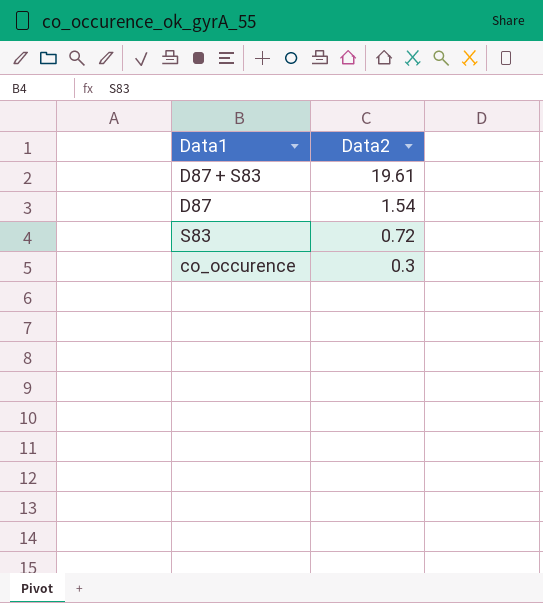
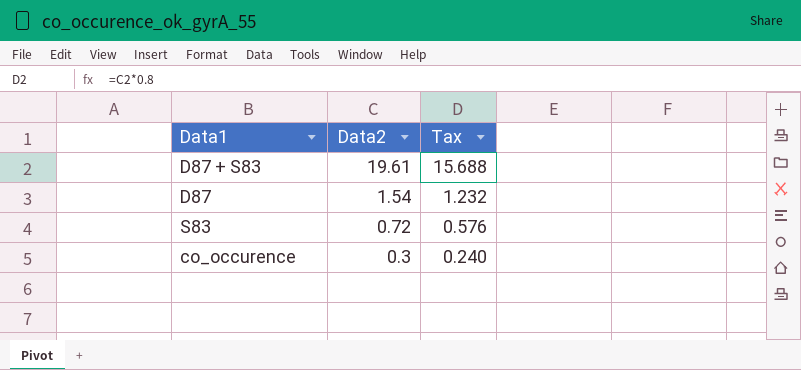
column Tax | formula: none -> [Data2] * 0.8

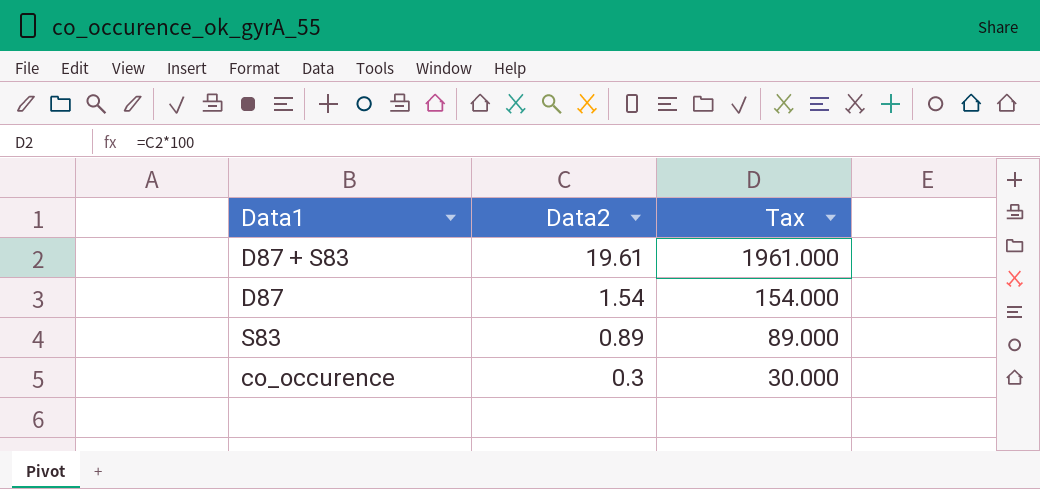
column Tax | formula: [Data2] * 0.8 -> [Data2] * 100
S83 | Data2: 0.72 -> 0.89

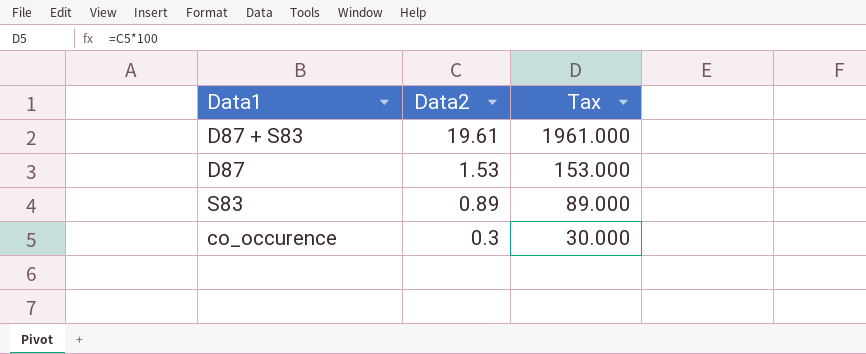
D87 | Data2: 1.54 -> 1.53
D87 | Tax: 154.000 -> 153.000

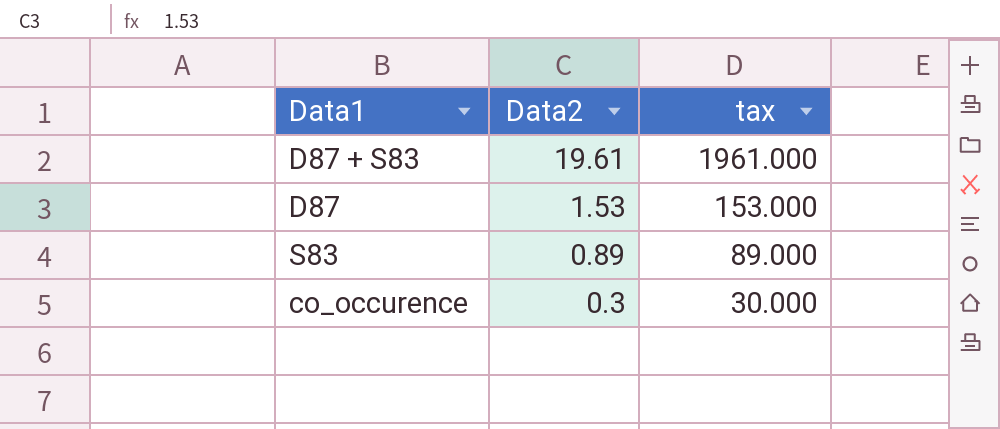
column name: Tax -> tax

